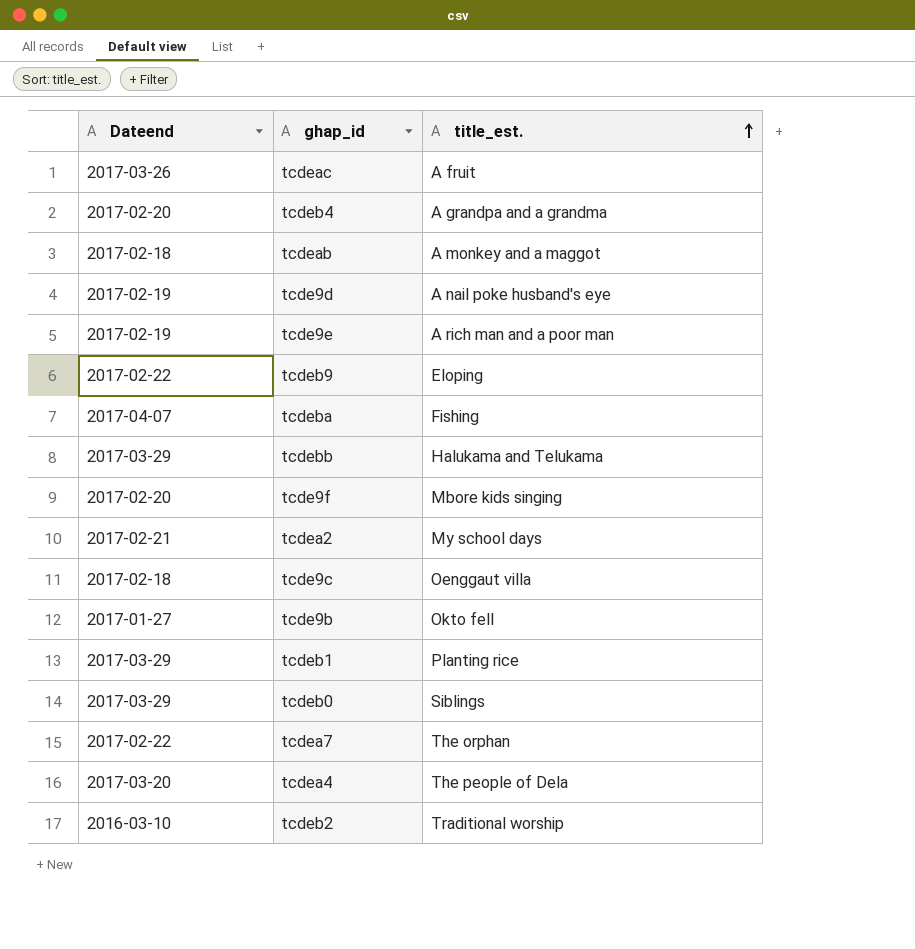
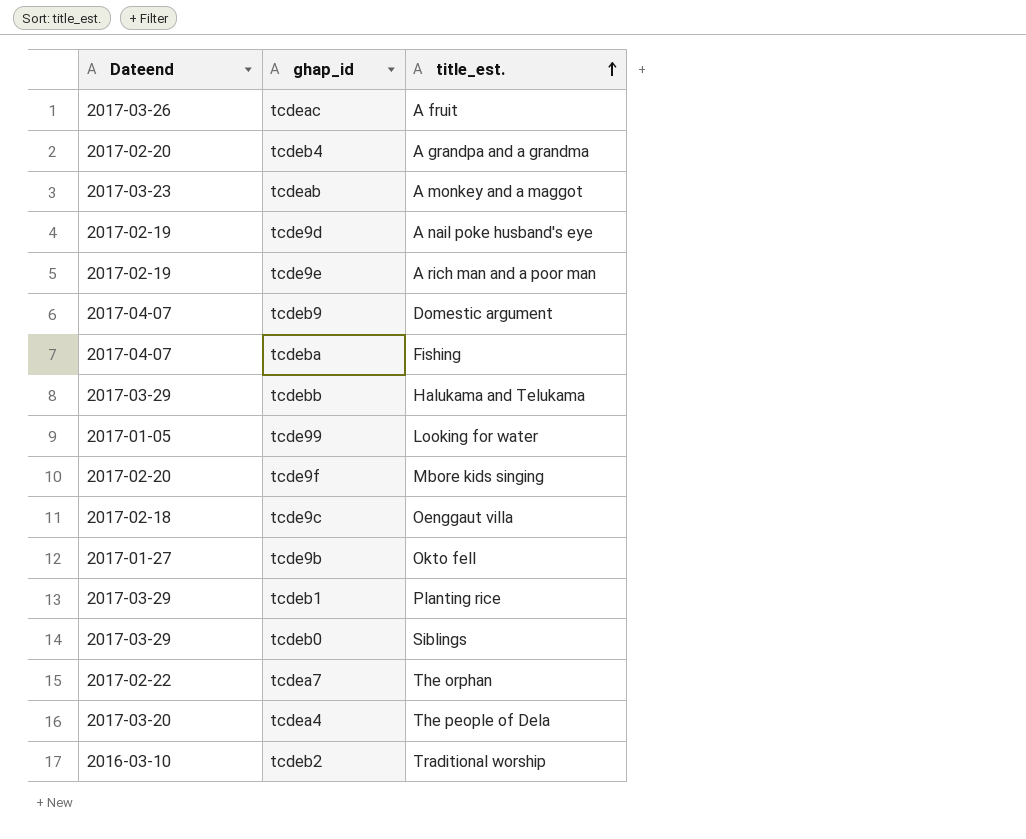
row tcdea2: 2017-02-21 | My school days -> none
tcdeab | Dateend: 2017-02-18 -> 2017-03-23
tcdeb9 | Dateend: 2017-02-22 -> 2017-04-07
tcdeb9 | title_est.: Eloping -> Domestic argument
row tcde99: none -> 2017-01-05 | Looking for water

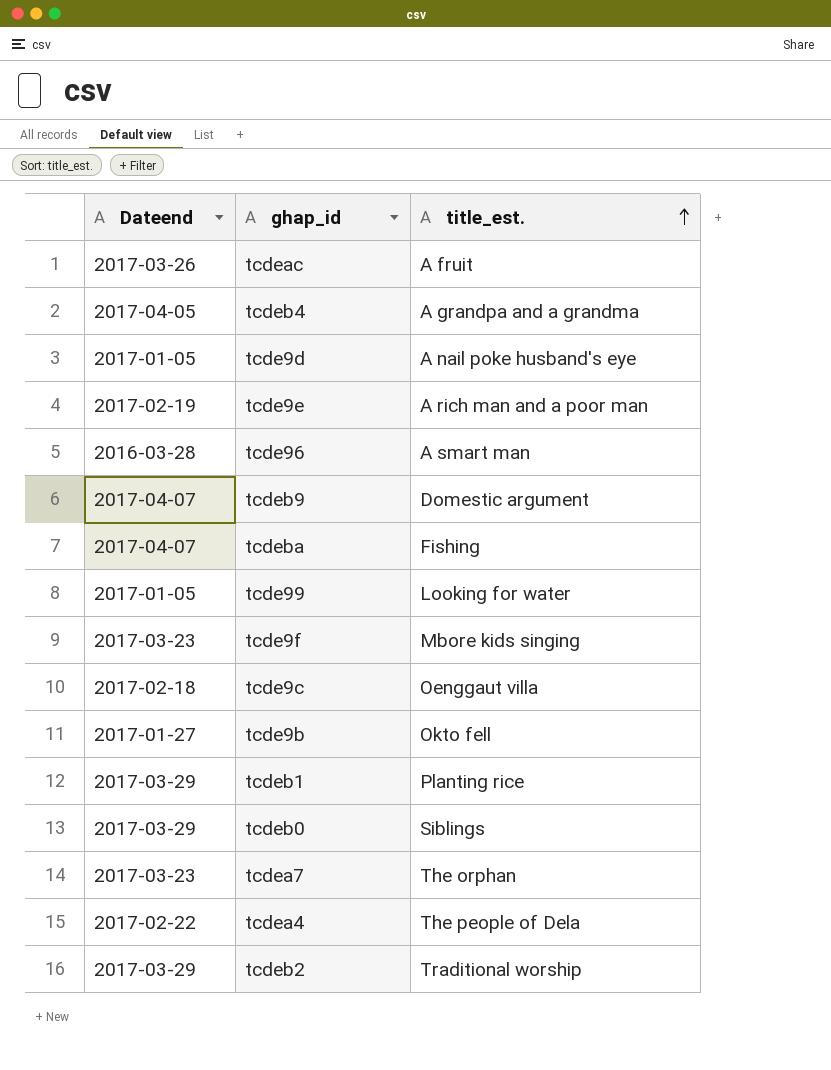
row tcdeab: 2017-03-23 | A monkey and a maggot -> none
row tcdebb: 2017-03-29 | Halukama and Telukama -> none
tcdeb4 | Dateend: 2017-02-20 -> 2017-04-05
tcde9d | Dateend: 2017-02-19 -> 2017-01-05
row tcde96: none -> 2016-03-28 | A smart man
tcde9f | Dateend: 2017-02-20 -> 2017-03-23
tcdea7 | Dateend: 2017-02-22 -> 2017-03-23
tcdea4 | Dateend: 2017-03-20 -> 2017-02-22
tcdeb2 | Dateend: 2016-03-10 -> 2017-03-29

